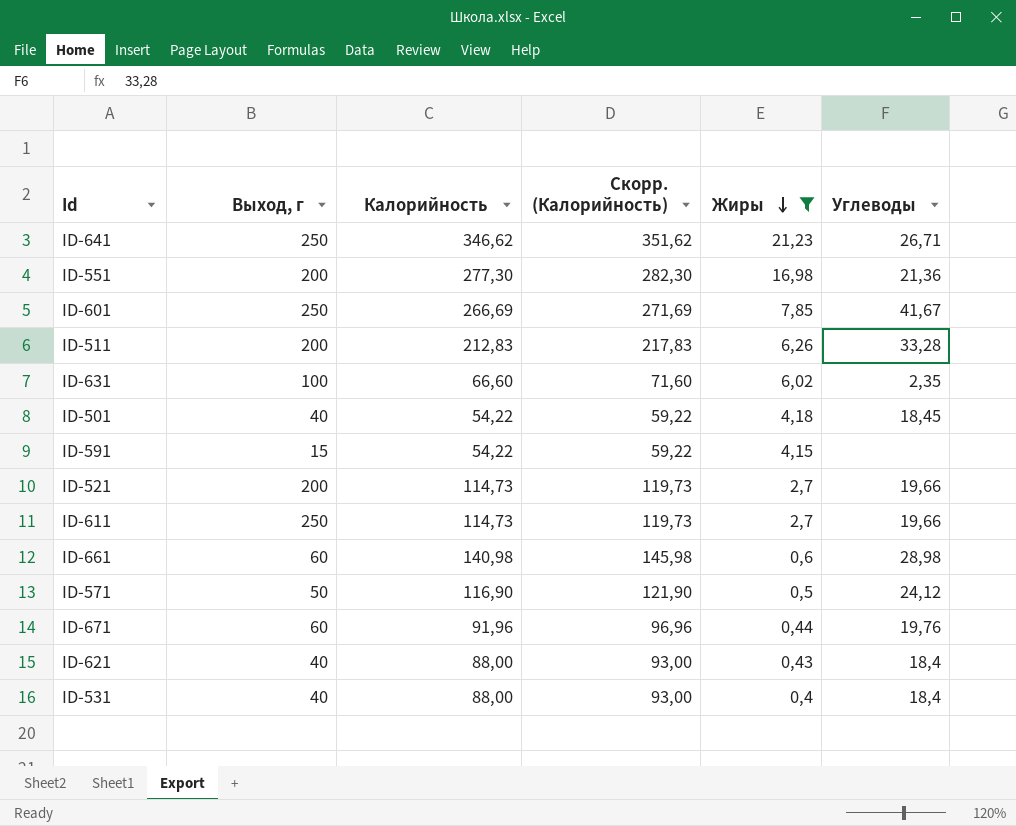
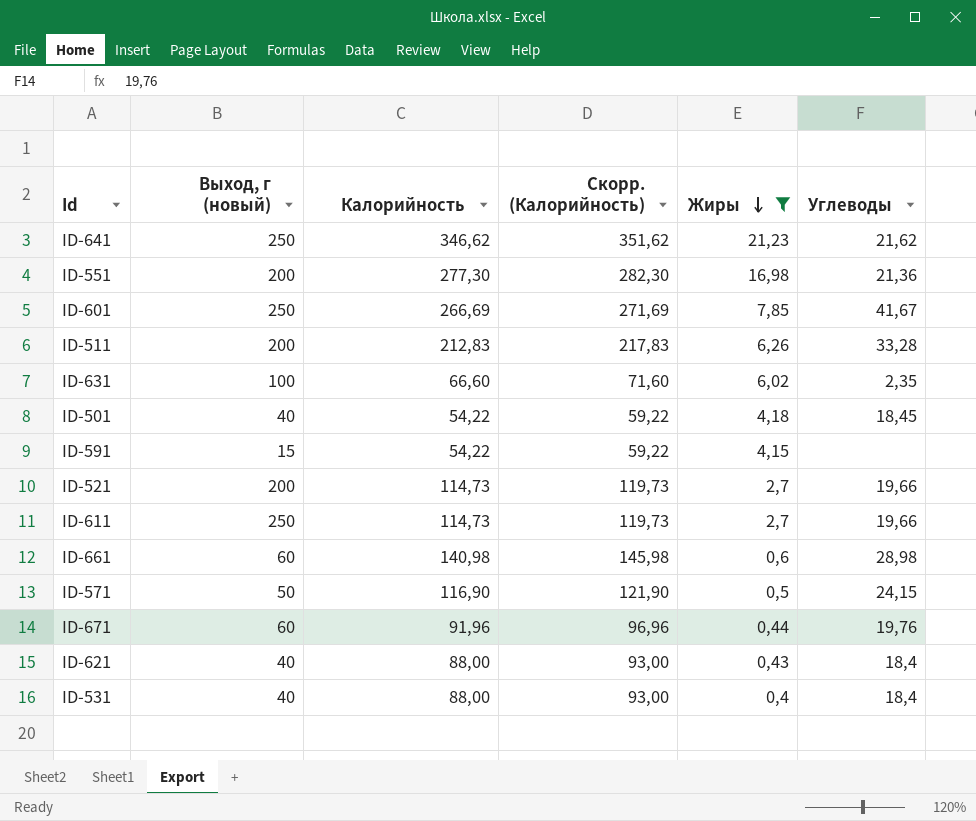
column name: Выход, г -> Выход, г (новый)
ID-641 | Углеводы: 26,71 -> 21,62
ID-571 | Углеводы: 24,12 -> 24,15

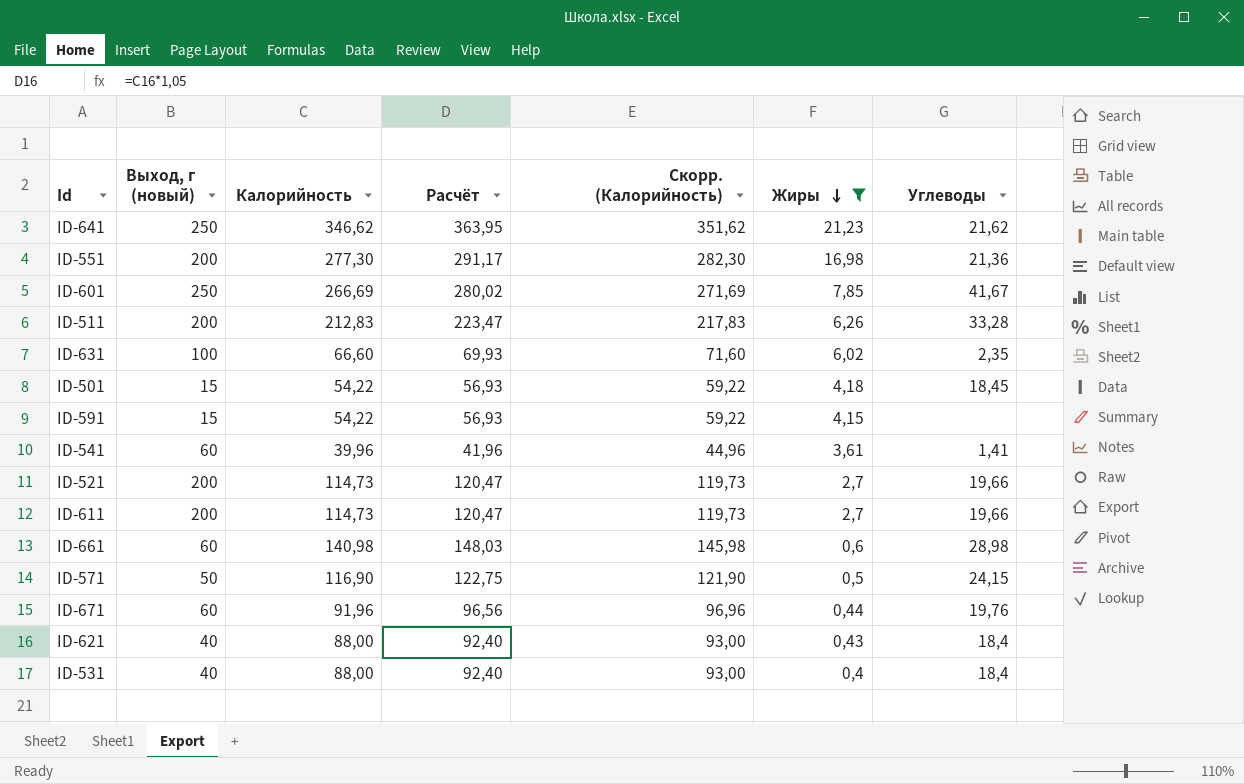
column Расчёт | formula: none -> [Калорийность] * 1,05
ID-501 | Выход, г (новый): 40 -> 15
row ID-541: none -> 60 | 39,96 | 41,96 | 44,96 | 3,61 | 1,41
ID-611 | Выход, г (новый): 250 -> 200

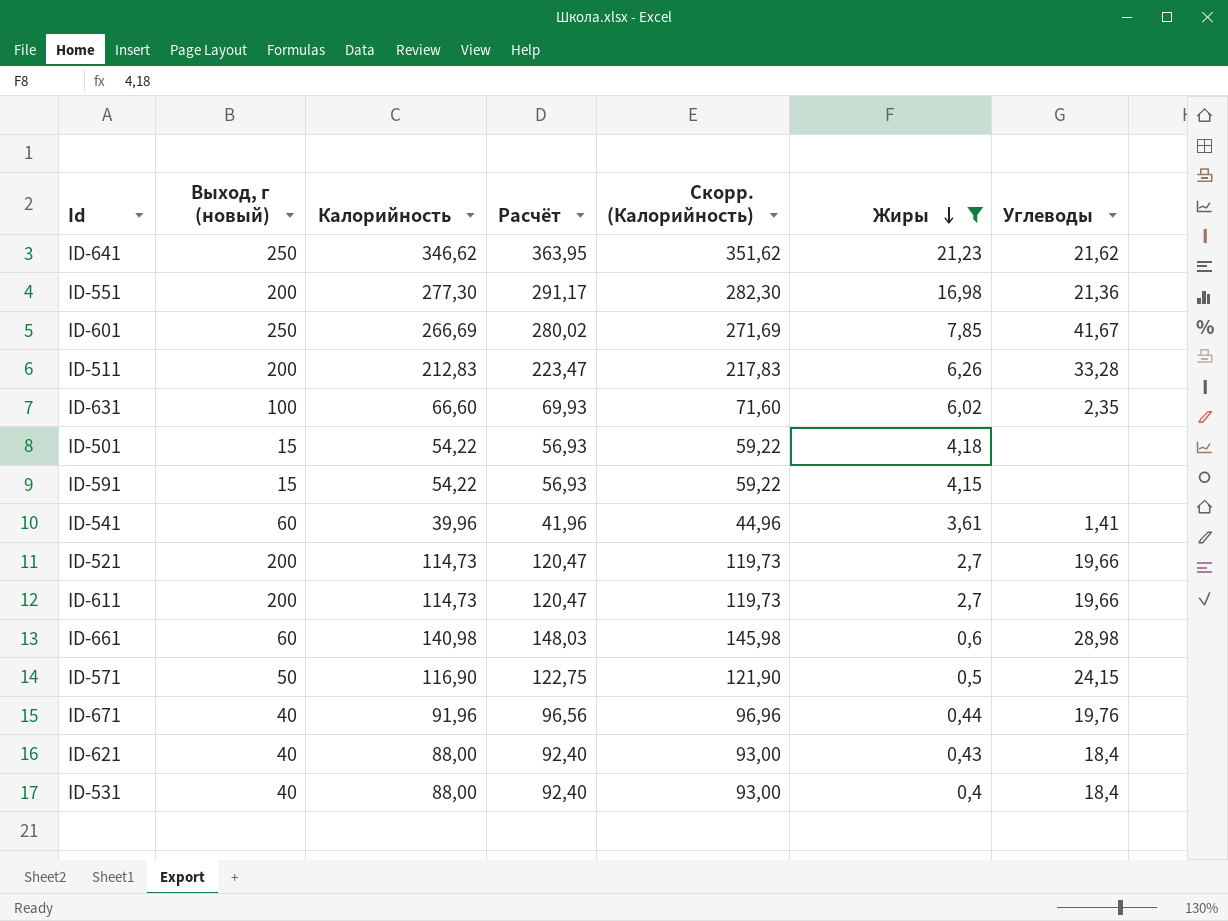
ID-501 | Углеводы: 18,45 -> none
ID-671 | Выход, г (новый): 60 -> 40

